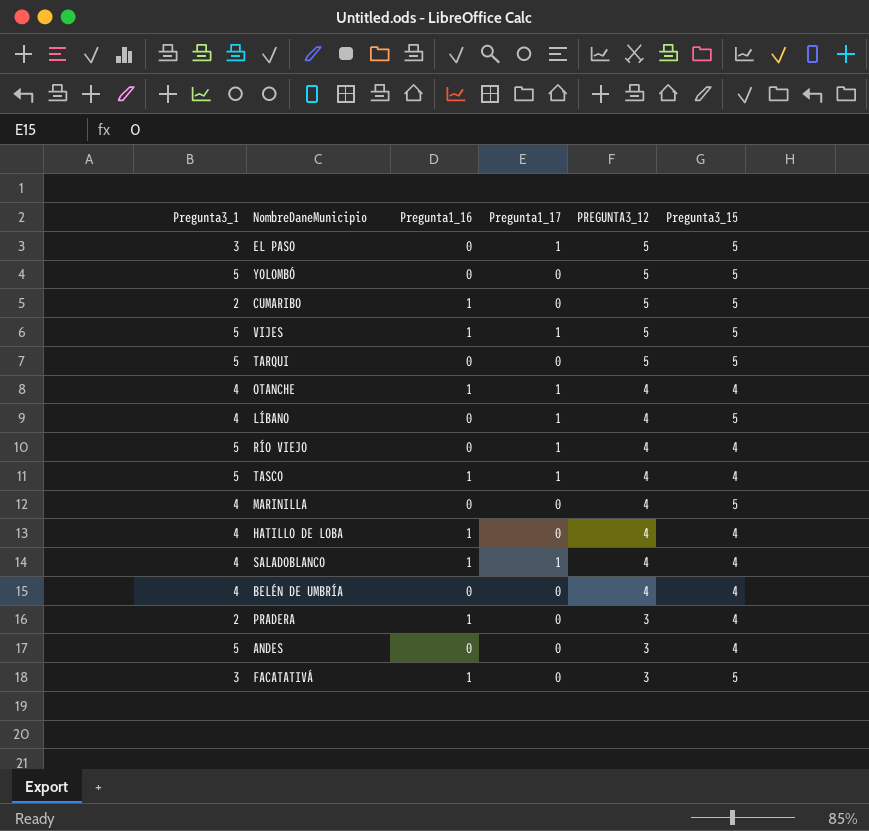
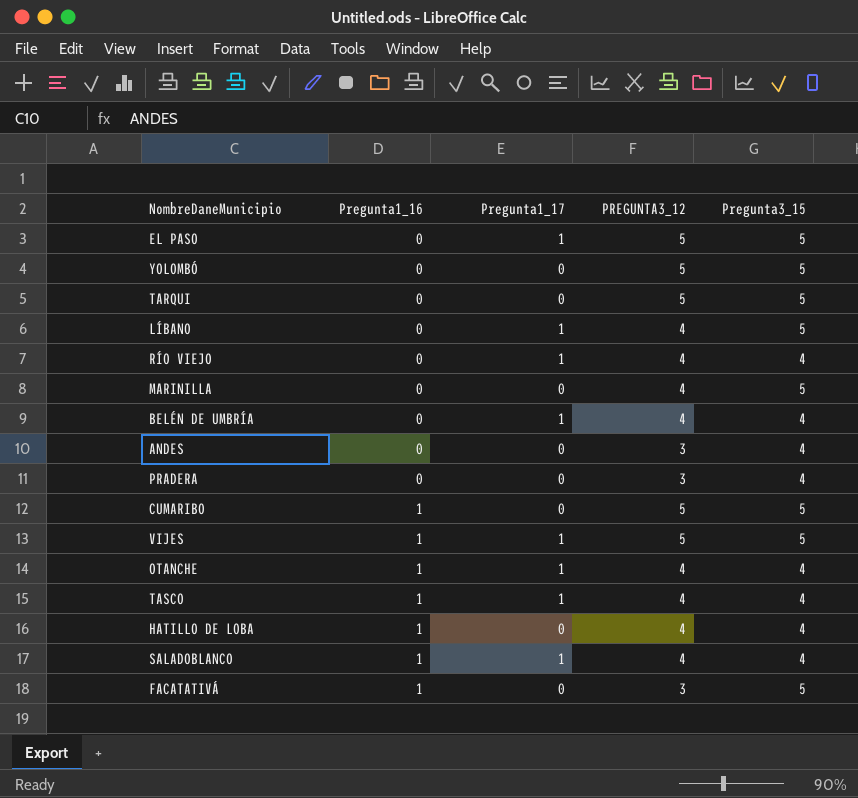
row order: PREGUNTA3_12 descending -> Pregunta1_16 ascending
column Pregunta3_1 | position: 1 -> none
BELÉN DE UMBRÍA | Pregunta1_17: 0 -> 1
PRADERA | Pregunta1_16: 1 -> 0

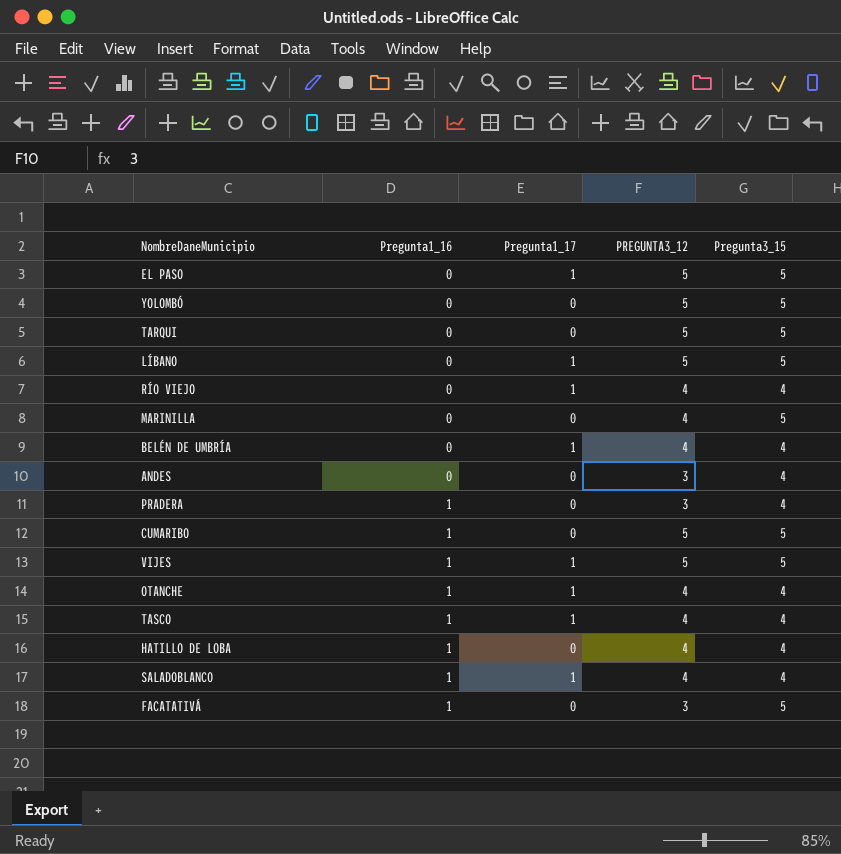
LÍBANO | PREGUNTA3_12: 4 -> 5
PRADERA | Pregunta1_16: 0 -> 1

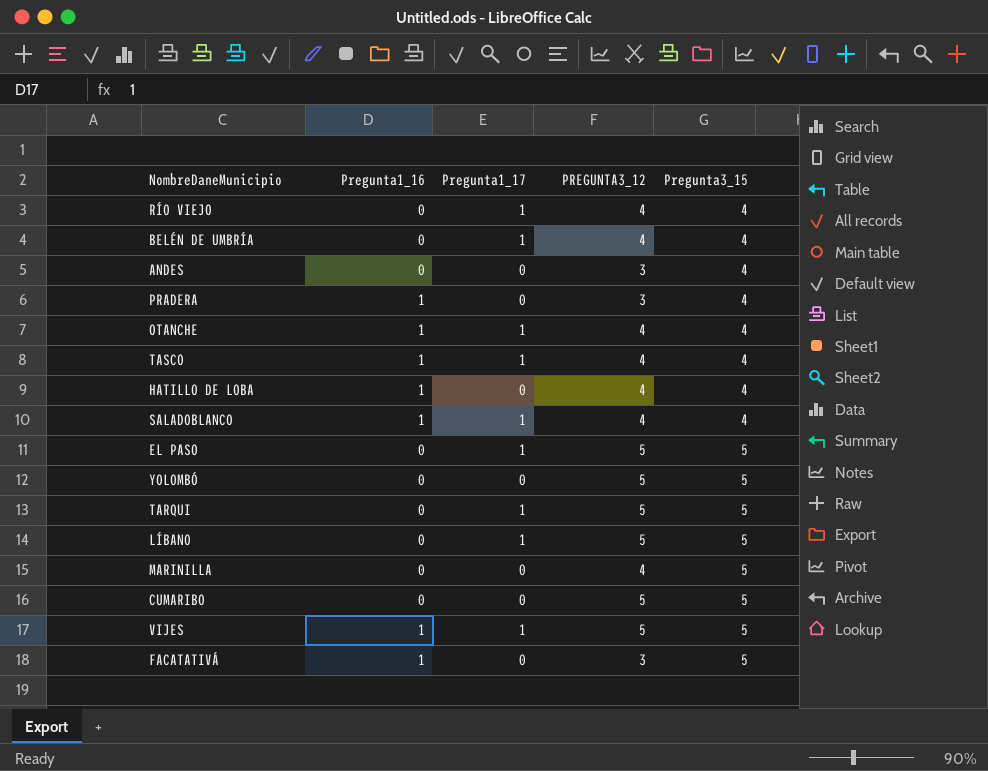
row order: Pregunta1_16 ascending -> Pregunta3_15 ascending
TARQUI | Pregunta1_17: 0 -> 1
CUMARIBO | Pregunta1_16: 1 -> 0

